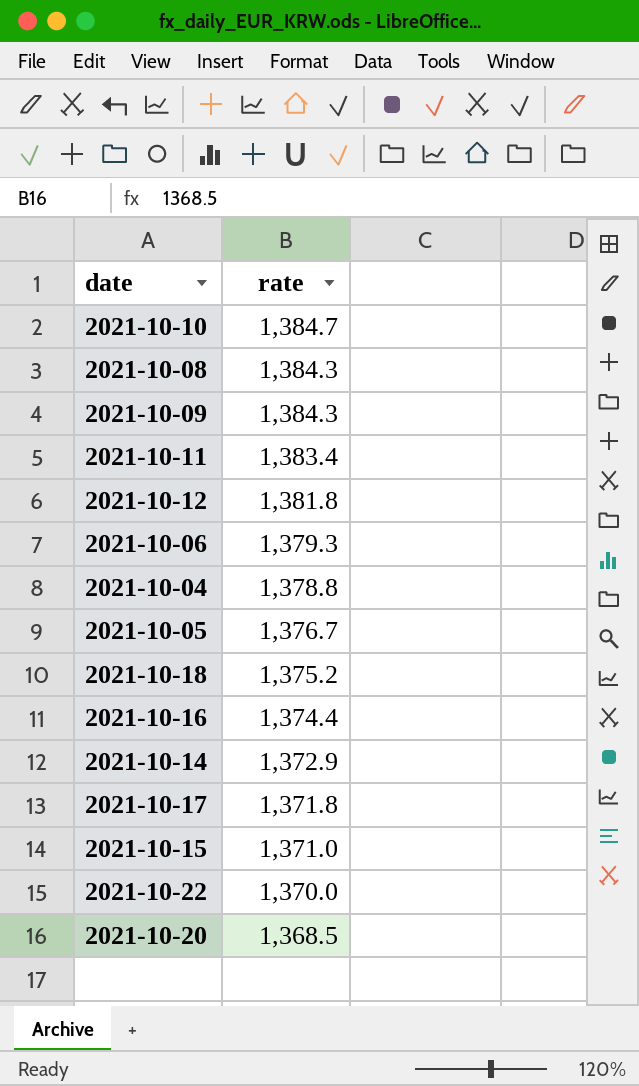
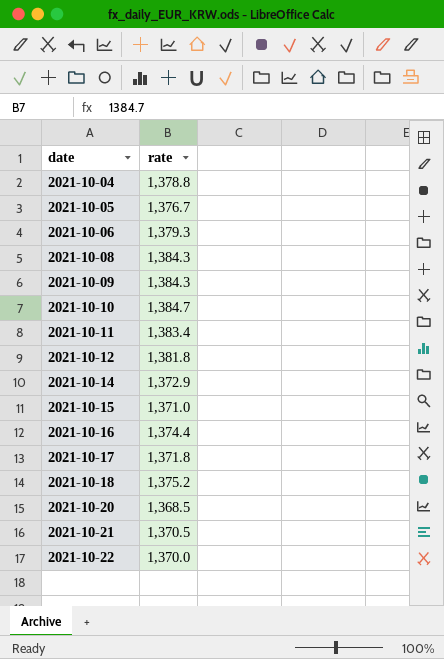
row order: rate descending -> date ascending
row 2021-10-21: none -> 1,370.5

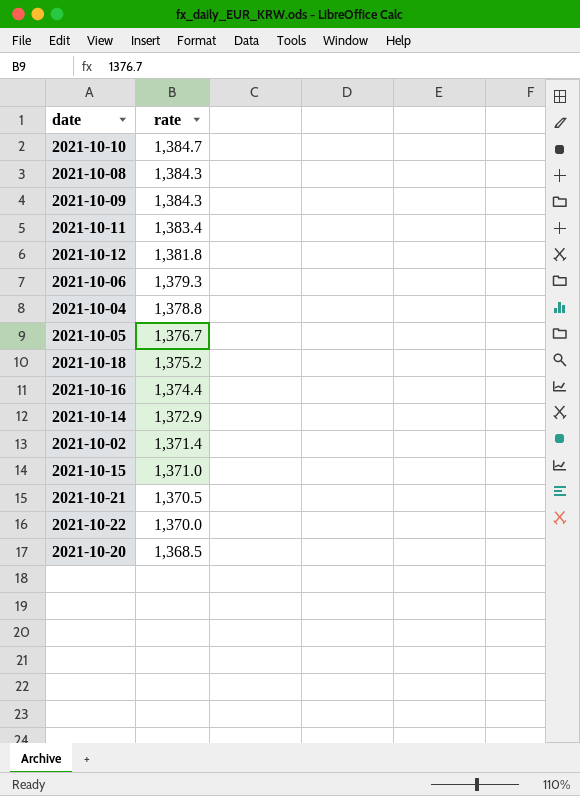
row order: date ascending -> rate descending
row 2021-10-17: 1,371.8 -> none
row 2021-10-02: none -> 1,371.4

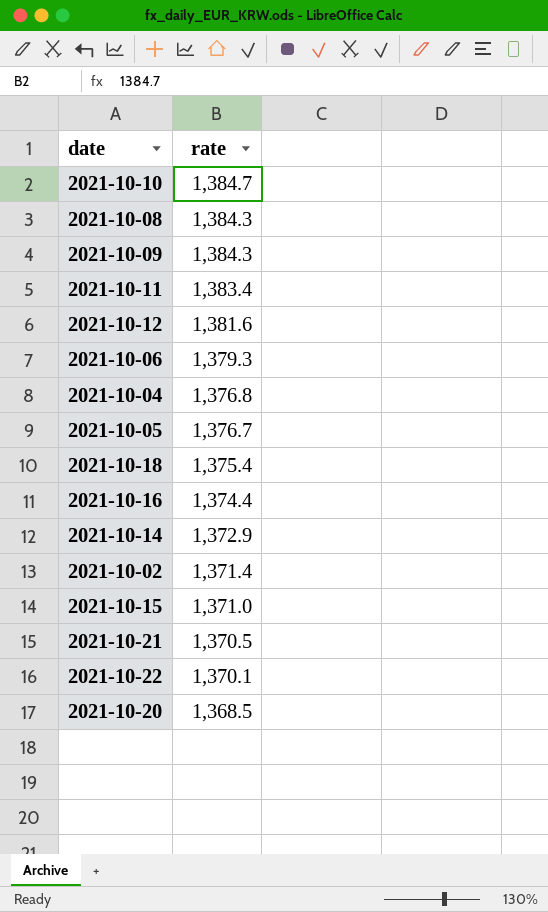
2021-10-12 | rate: 1,381.8 -> 1,381.6
2021-10-04 | rate: 1,378.8 -> 1,376.8
2021-10-18 | rate: 1,375.2 -> 1,375.4
2021-10-22 | rate: 1,370.0 -> 1,370.1

